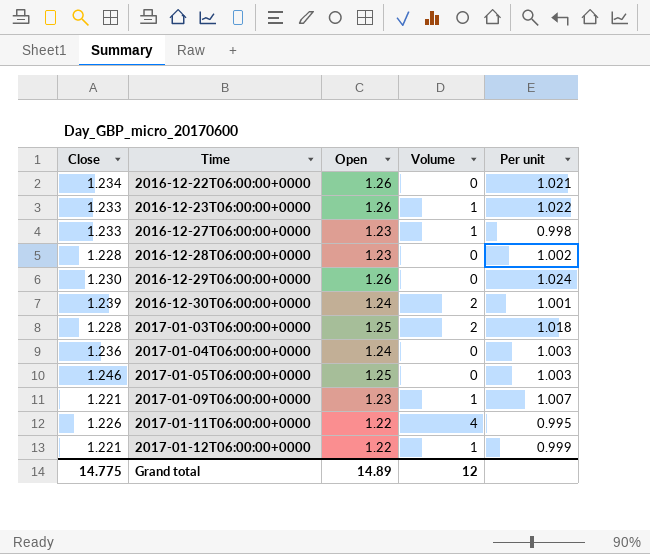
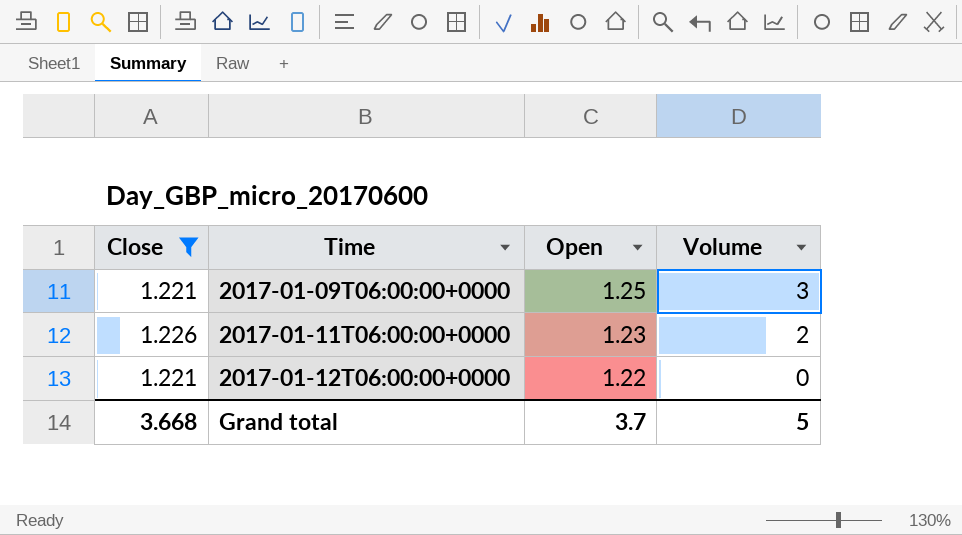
filter: none -> Close <= 1.226
column Per unit | formula: [Open] / [Close] -> none
2017-01-09T06:00:00+0000 | Open: 1.23 -> 1.25
2017-01-09T06:00:00+0000 | Volume: 1 -> 3
2017-01-11T06:00:00+0000 | Open: 1.22 -> 1.23
2017-01-11T06:00:00+0000 | Volume: 4 -> 2
2017-01-12T06:00:00+0000 | Volume: 1 -> 0
Grand total | Close: 14.775 -> 3.668
Grand total | Open: 14.89 -> 3.7
Grand total | Volume: 12 -> 5

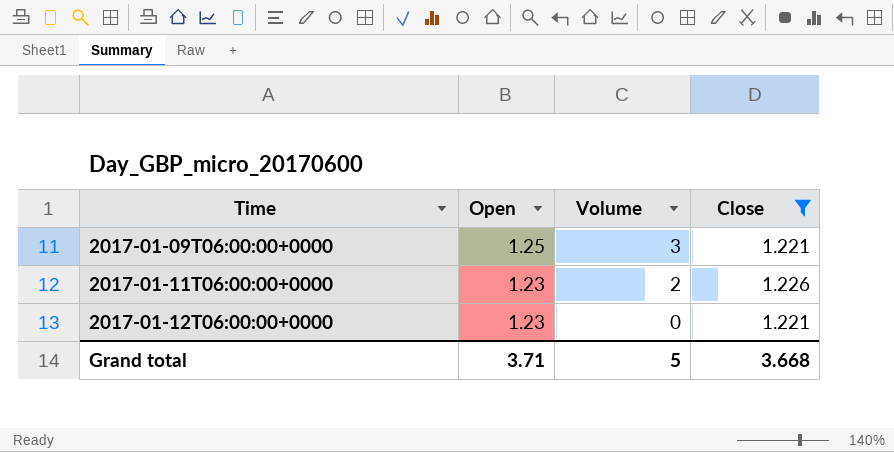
column Close | position: 1 -> 4
2017-01-12T06:00:00+0000 | Open: 1.22 -> 1.23
Grand total | Open: 3.7 -> 3.71

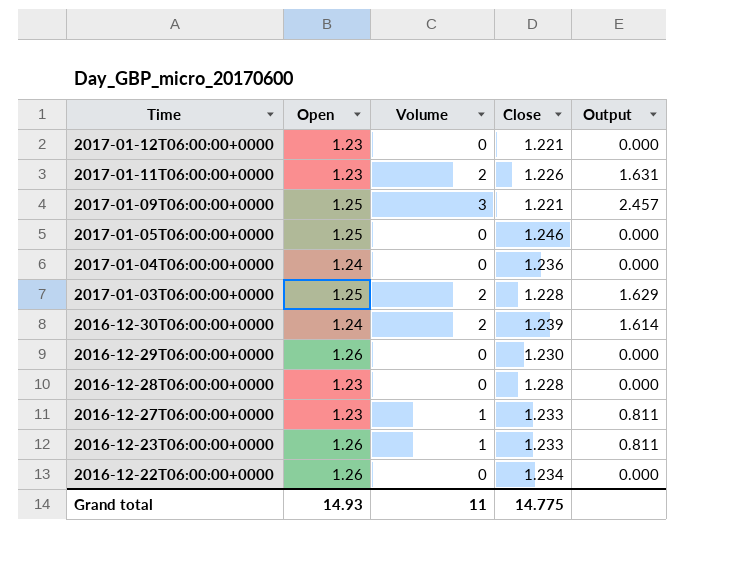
filter: Close <= 1.226 -> none
row order: Time ascending -> Time descending
column Output | formula: none -> [Volume] / [Close]
Grand total | Open: 3.71 -> 14.93
Grand total | Volume: 5 -> 11
Grand total | Close: 3.668 -> 14.775

